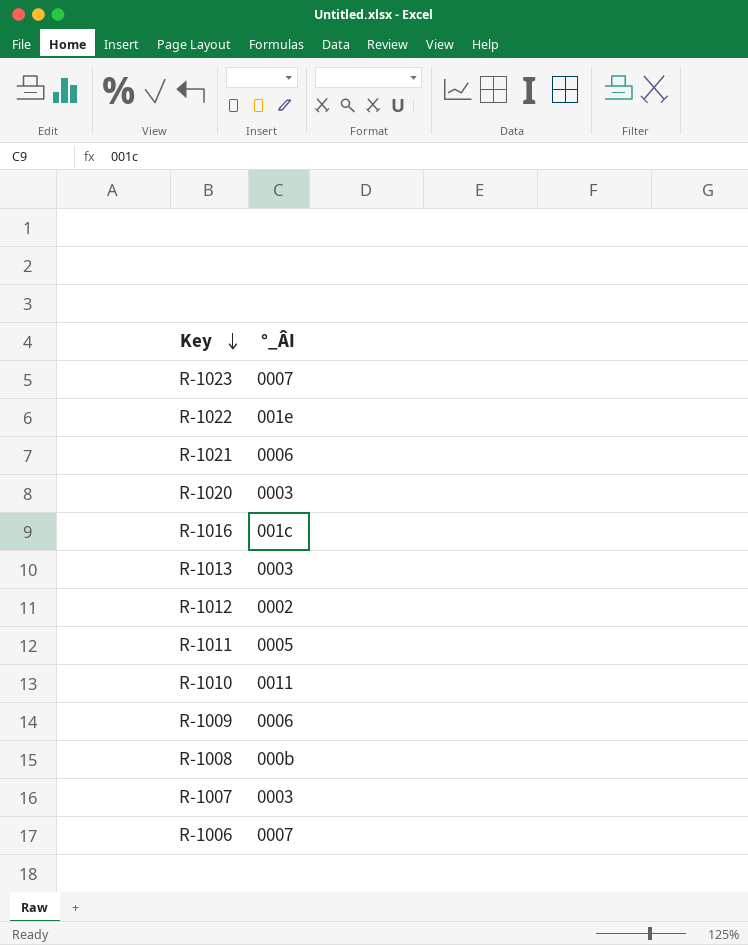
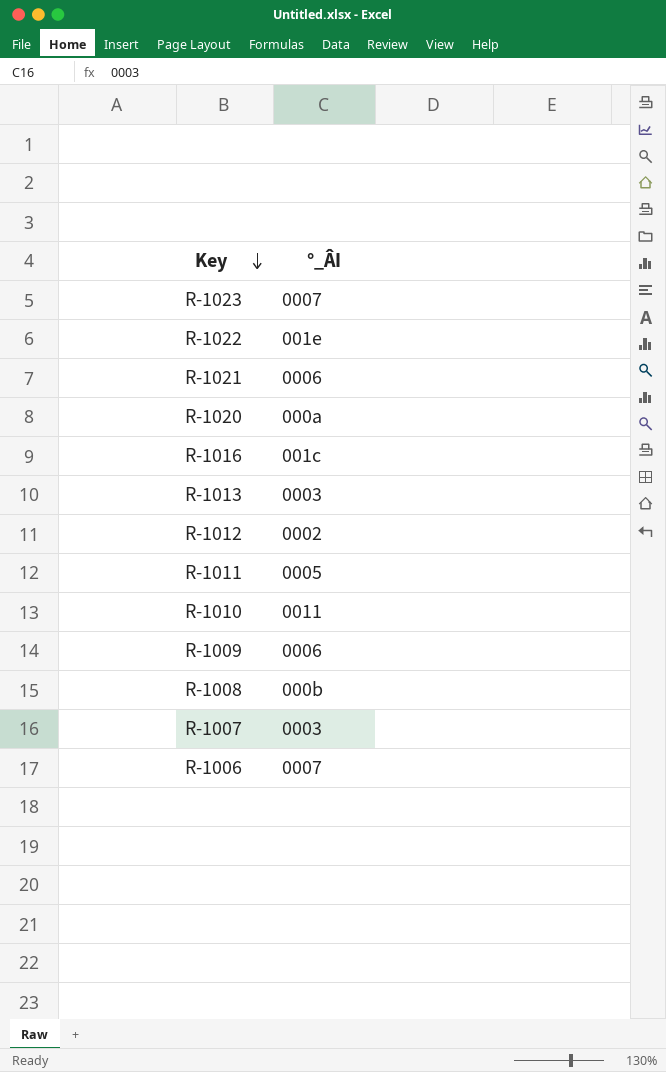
R-1020 | °_ÂI: 0003 -> 000a

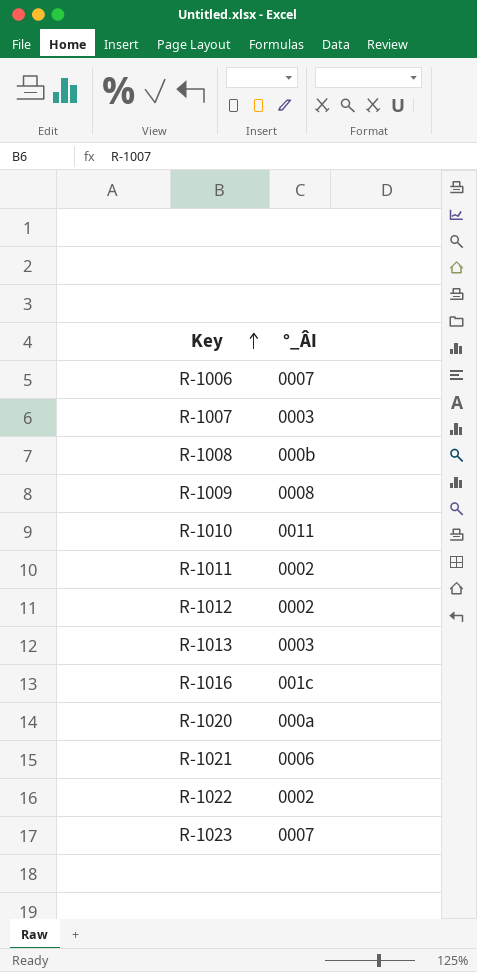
row order: Key descending -> Key ascending
R-1009 | °_ÂI: 0006 -> 0008
R-1011 | °_ÂI: 0005 -> 0002
R-1022 | °_ÂI: 001e -> 0002

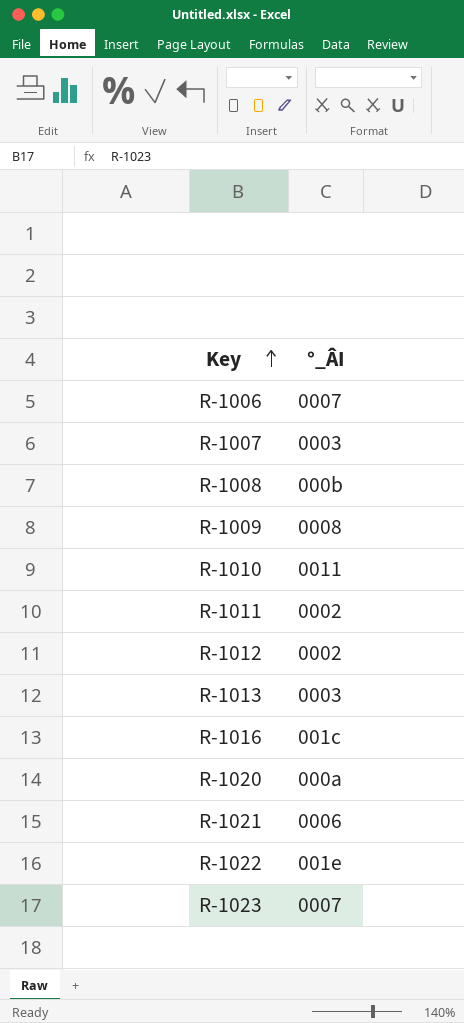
R-1022 | °_ÂI: 0002 -> 001e

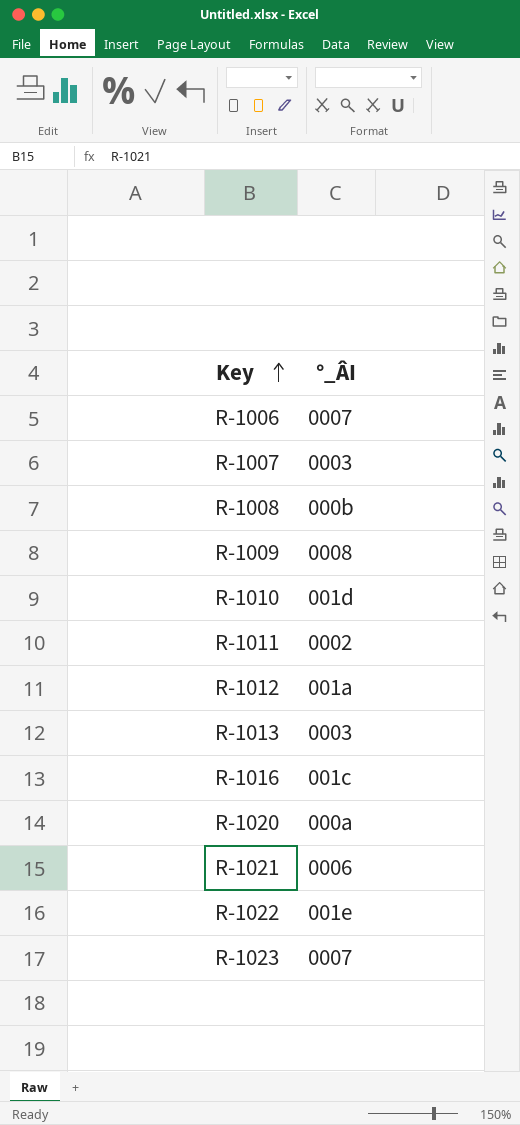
R-1010 | °_ÂI: 0011 -> 001d
R-1012 | °_ÂI: 0002 -> 001a

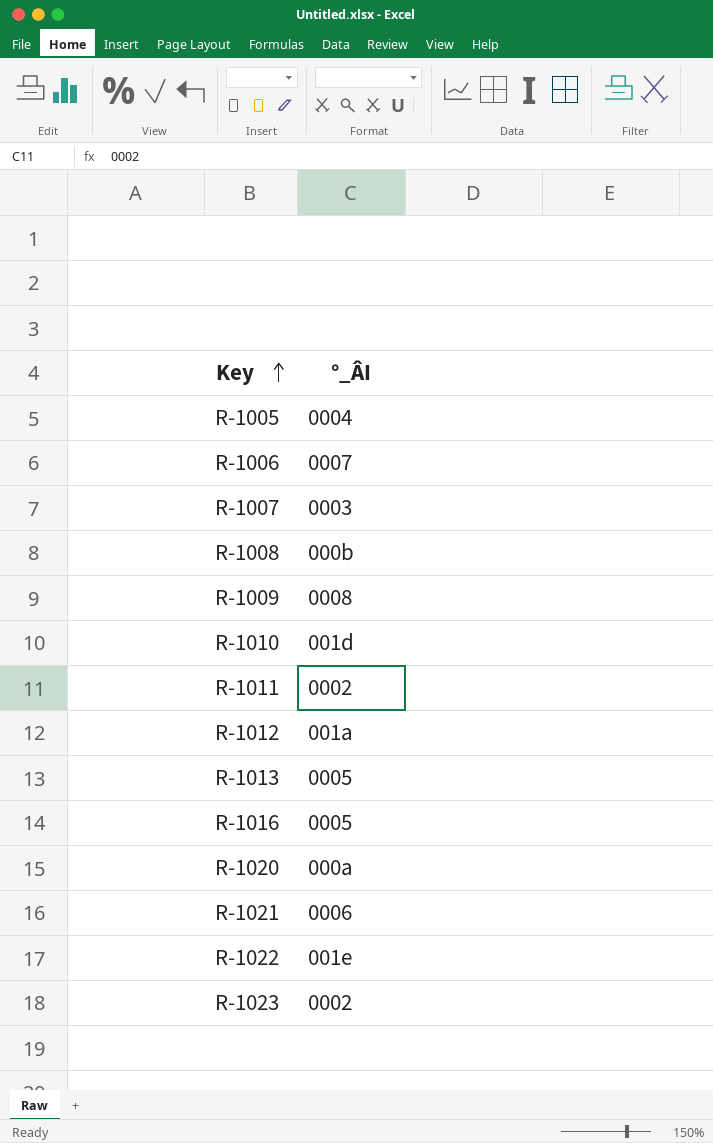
row R-1005: none -> 0004
R-1013 | °_ÂI: 0003 -> 0005
R-1016 | °_ÂI: 001c -> 0005
R-1023 | °_ÂI: 0007 -> 0002

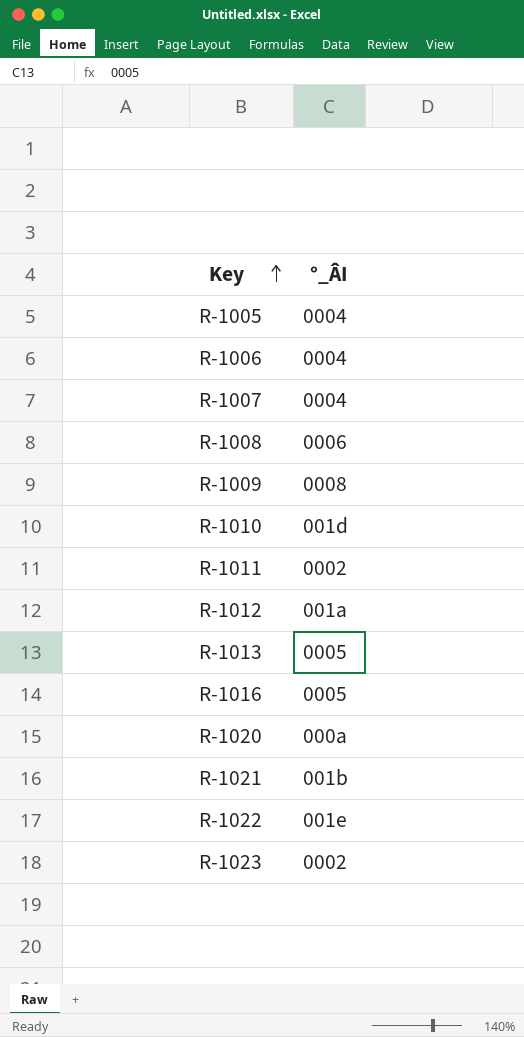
R-1006 | °_ÂI: 0007 -> 0004
R-1007 | °_ÂI: 0003 -> 0004
R-1008 | °_ÂI: 000b -> 0006
R-1021 | °_ÂI: 0006 -> 001b

